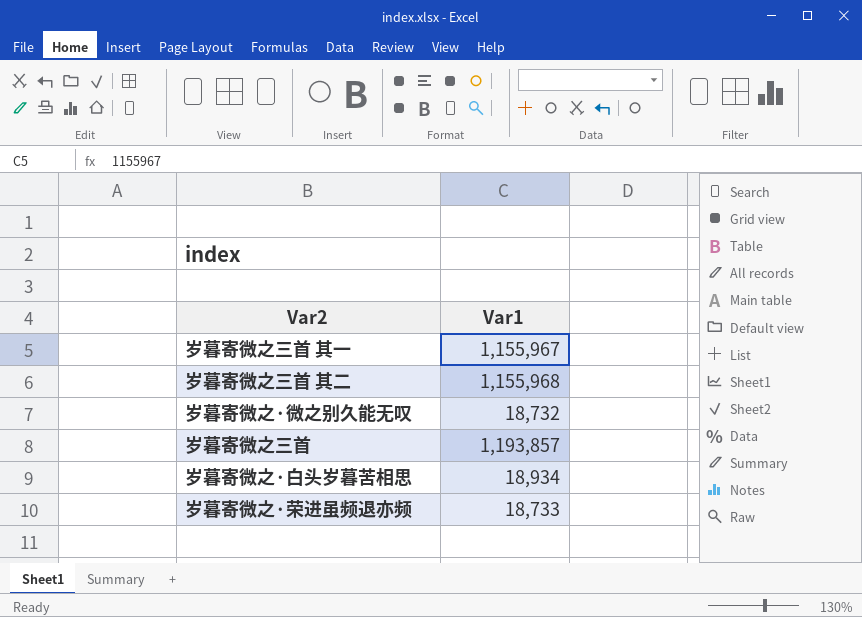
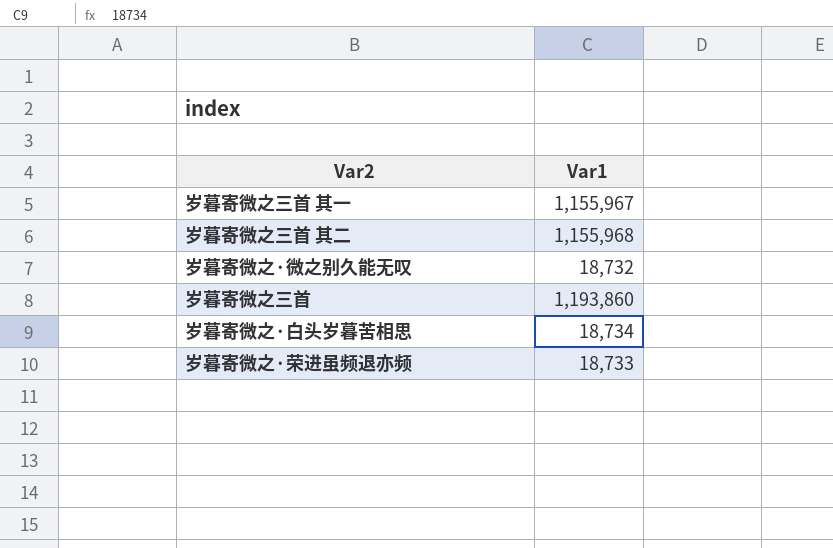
岁暮寄微之三首 | Var1: 1,193,857 -> 1,193,860
岁暮寄微之·白头岁暮苦相思 | Var1: 18,934 -> 18,734

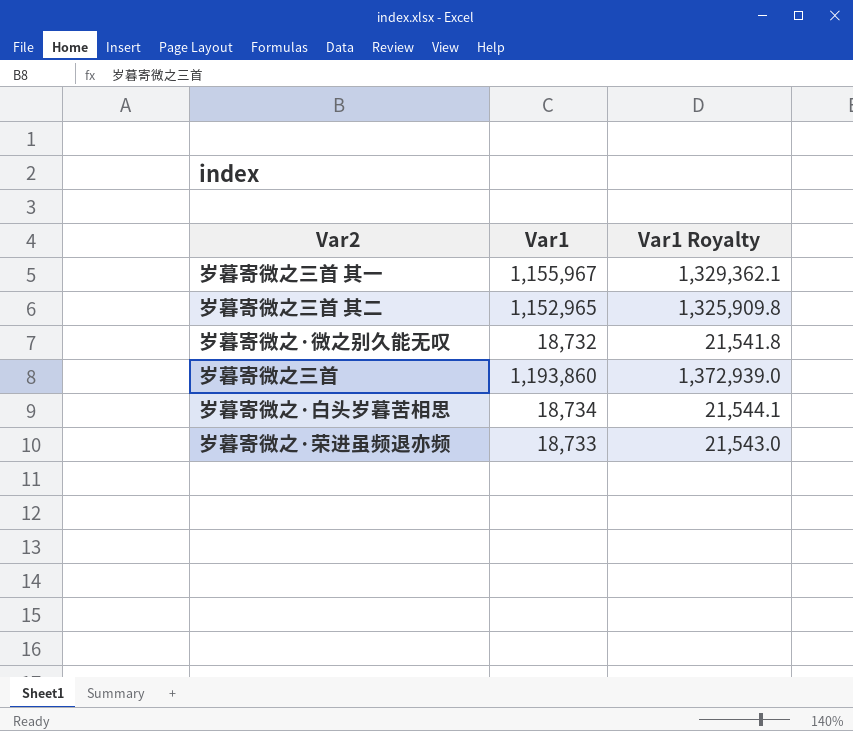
column Var1 Royalty | formula: none -> [Var1] * 1.15
岁暮寄微之三首 其二 | Var1: 1,155,968 -> 1,152,965

